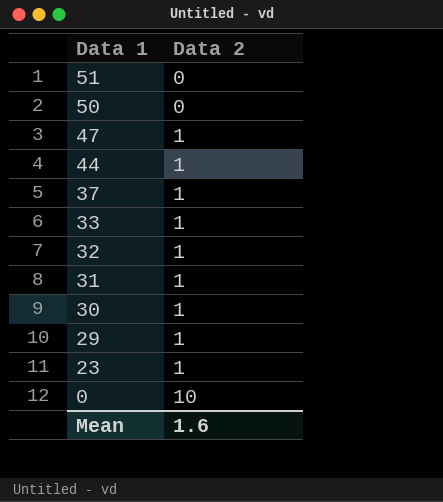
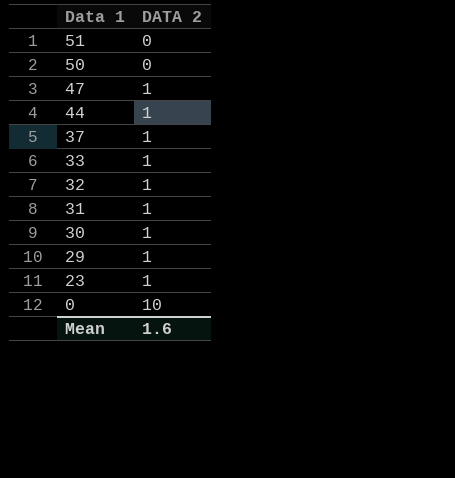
column name: Data 2 -> DATA 2

